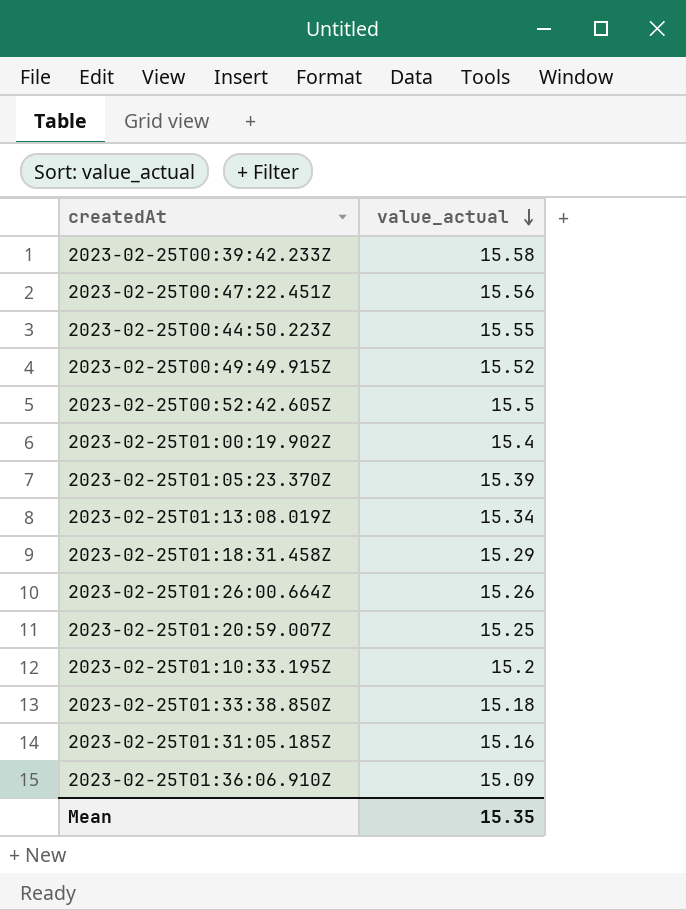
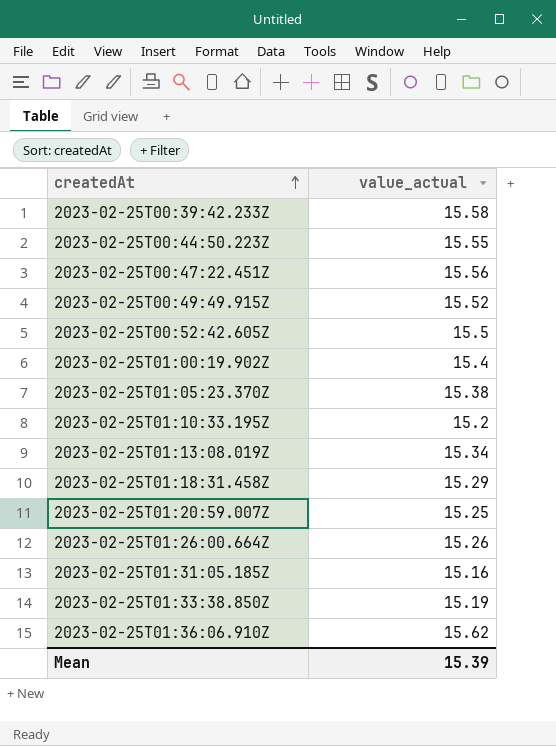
row order: value_actual descending -> createdAt ascending
2023-02-25T01:05:23.370Z | value_actual: 15.39 -> 15.38
2023-02-25T01:33:38.850Z | value_actual: 15.18 -> 15.19
2023-02-25T01:36:06.910Z | value_actual: 15.09 -> 15.62
Mean | value_actual: 15.35 -> 15.39

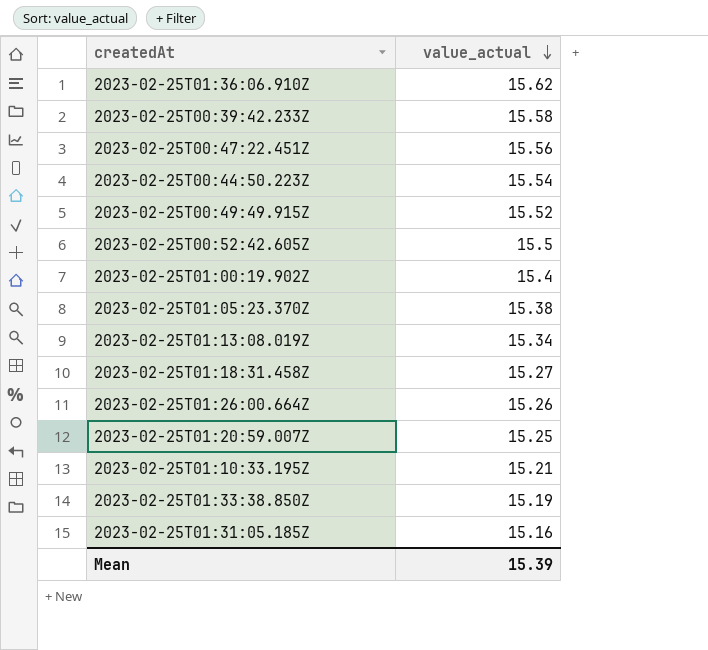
row order: createdAt ascending -> value_actual descending
2023-02-25T00:44:50.223Z | value_actual: 15.55 -> 15.54
2023-02-25T01:18:31.458Z | value_actual: 15.29 -> 15.27
2023-02-25T01:10:33.195Z | value_actual: 15.2 -> 15.21

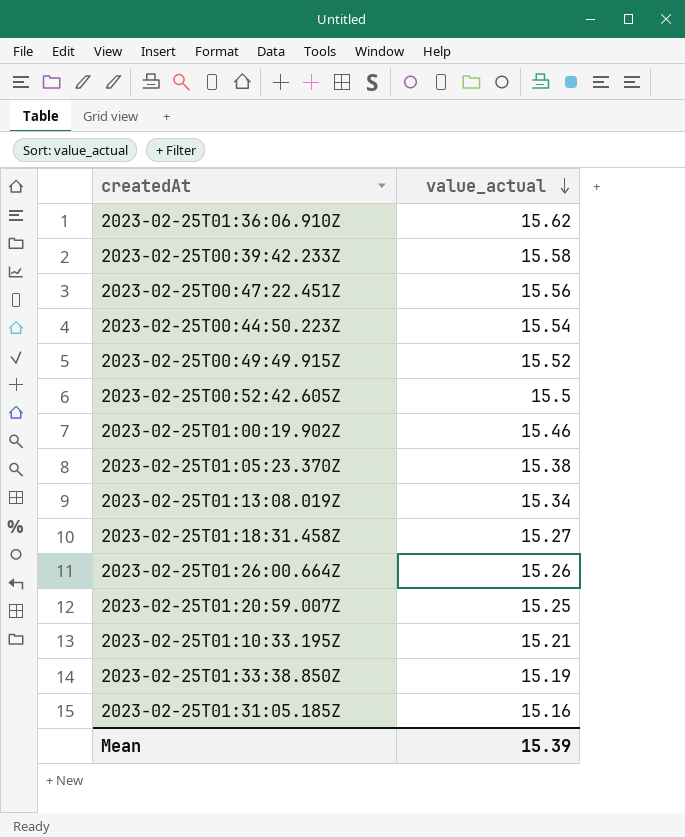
2023-02-25T01:00:19.902Z | value_actual: 15.4 -> 15.46

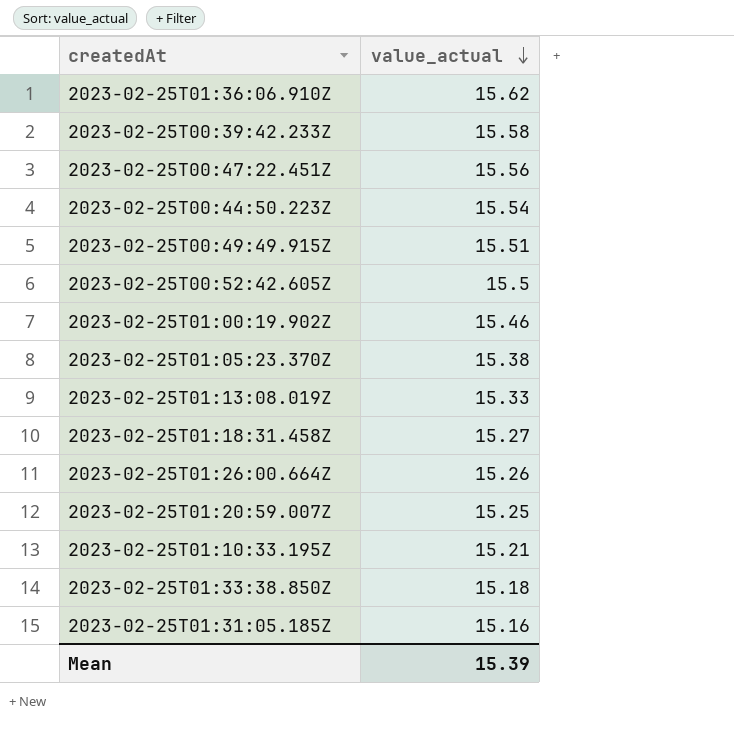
2023-02-25T00:49:49.915Z | value_actual: 15.52 -> 15.51
2023-02-25T01:13:08.019Z | value_actual: 15.34 -> 15.33
2023-02-25T01:33:38.850Z | value_actual: 15.19 -> 15.18

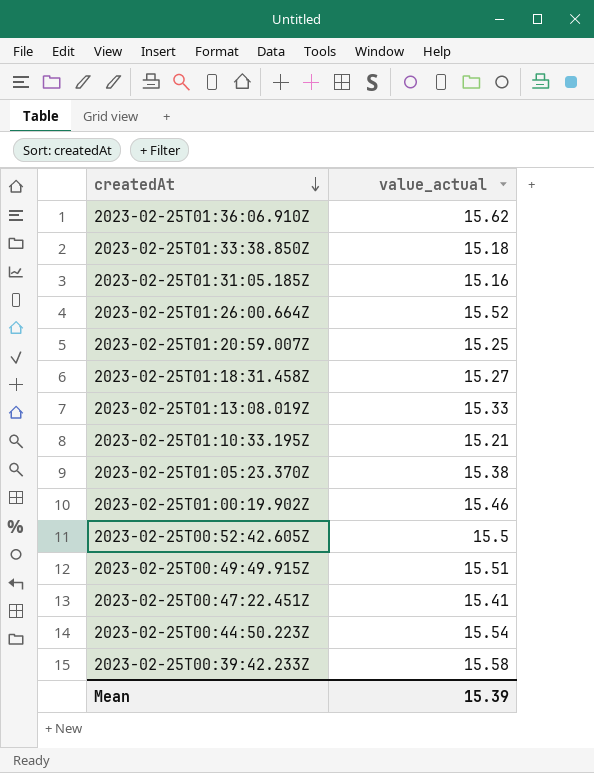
row order: value_actual descending -> createdAt descending
2023-02-25T01:26:00.664Z | value_actual: 15.26 -> 15.52
2023-02-25T00:47:22.451Z | value_actual: 15.56 -> 15.41

